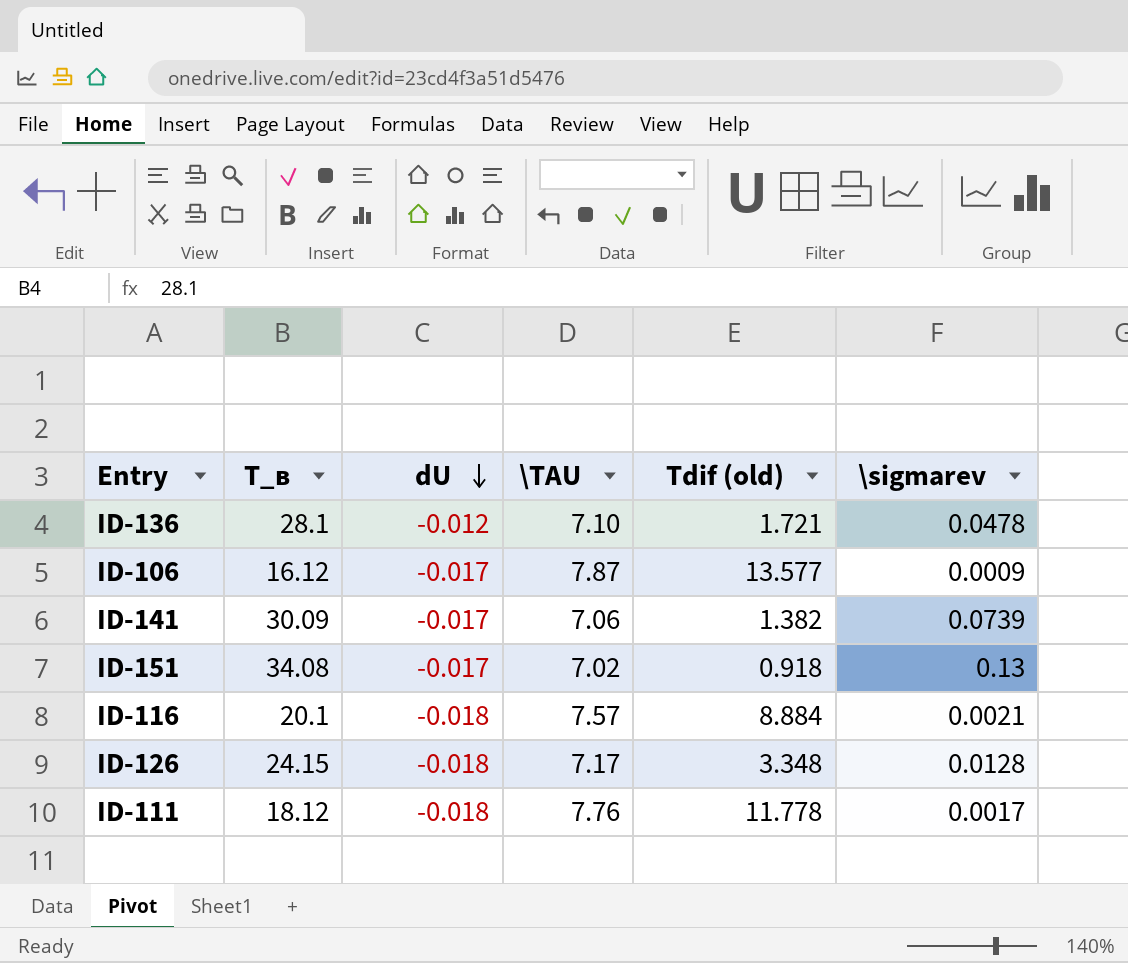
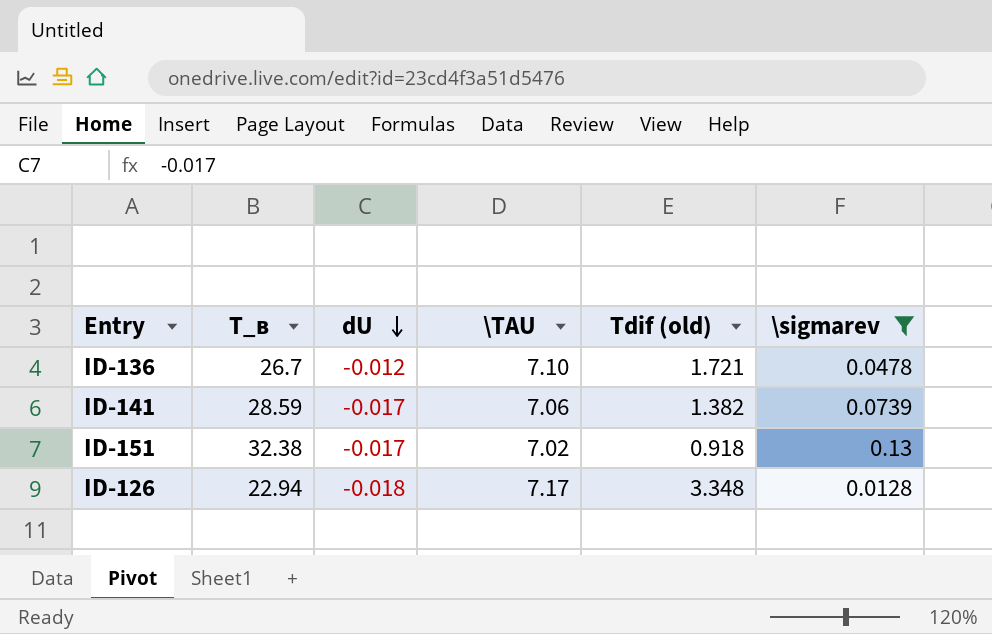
filter: none -> \sigmarev >= 0.0128
ID-136 | T_в: 28.1 -> 26.7
ID-141 | T_в: 30.09 -> 28.59
ID-151 | T_в: 34.08 -> 32.38
ID-126 | T_в: 24.15 -> 22.94

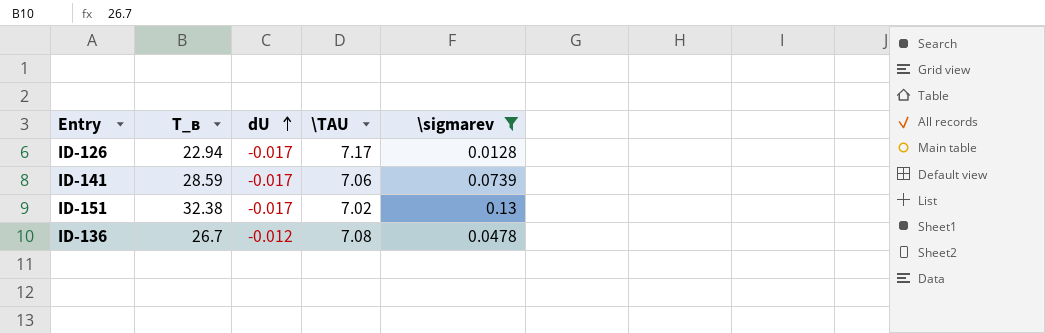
row order: dU descending -> dU ascending
column Tdif (old) | position: 5 -> none
ID-126 | dU: -0.018 -> -0.017
ID-136 | \TAU: 7.10 -> 7.08

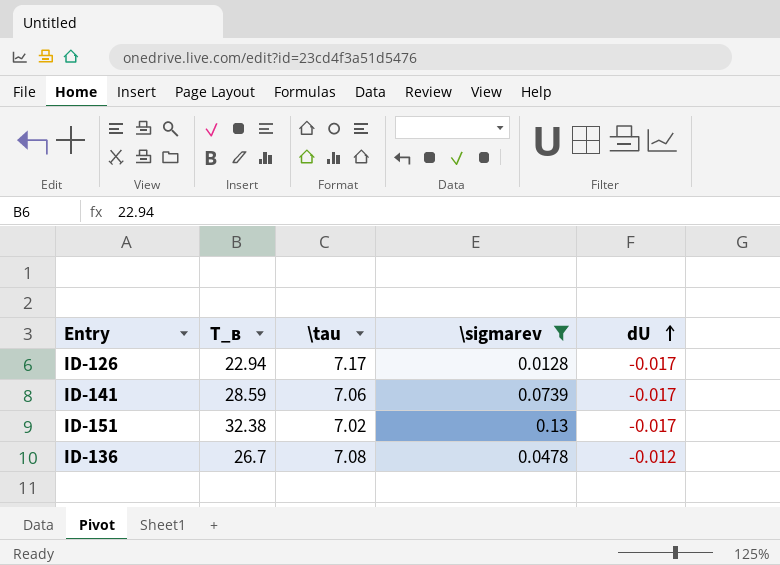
column name: \TAU -> \tau
column dU | position: 3 -> 5

